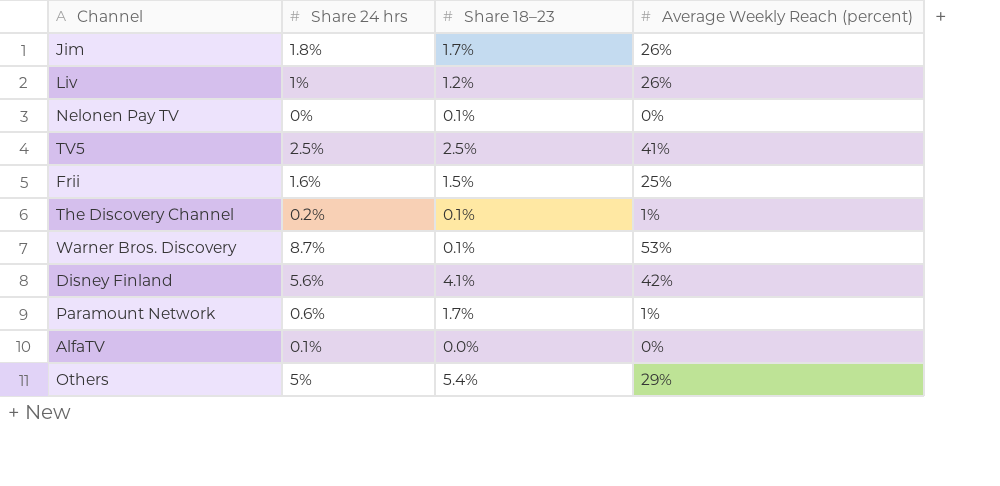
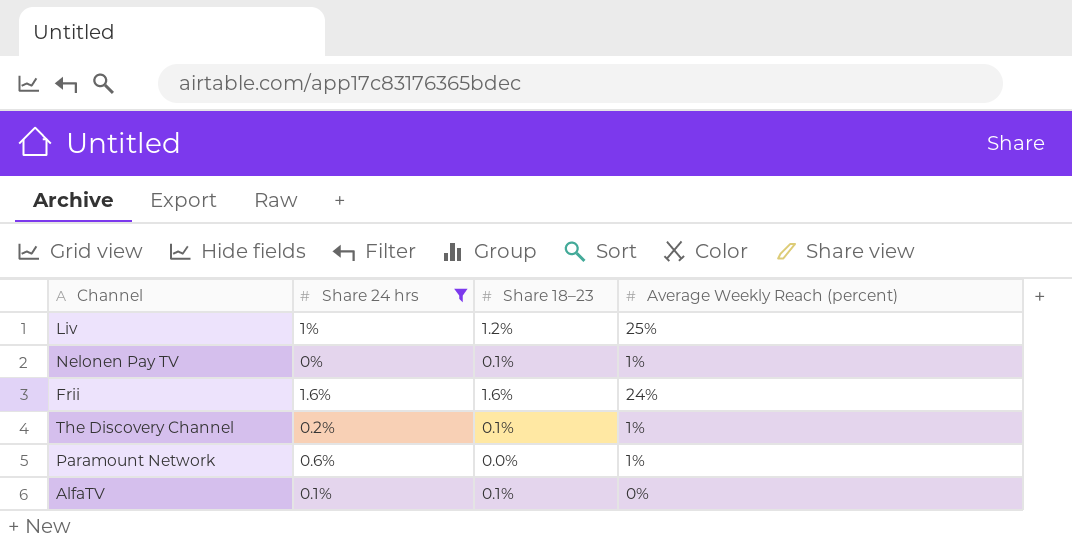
filter: none -> Share 24 hrs <= 1.6%
Liv | Average Weekly Reach (percent): 26% -> 25%
Nelonen Pay TV | Average Weekly Reach (percent): 0% -> 1%
Frii | Share 18–23: 1.5% -> 1.6%
Frii | Average Weekly Reach (percent): 25% -> 24%
Paramount Network | Share 18–23: 1.7% -> 0.0%
AlfaTV | Share 18–23: 0.0% -> 0.1%

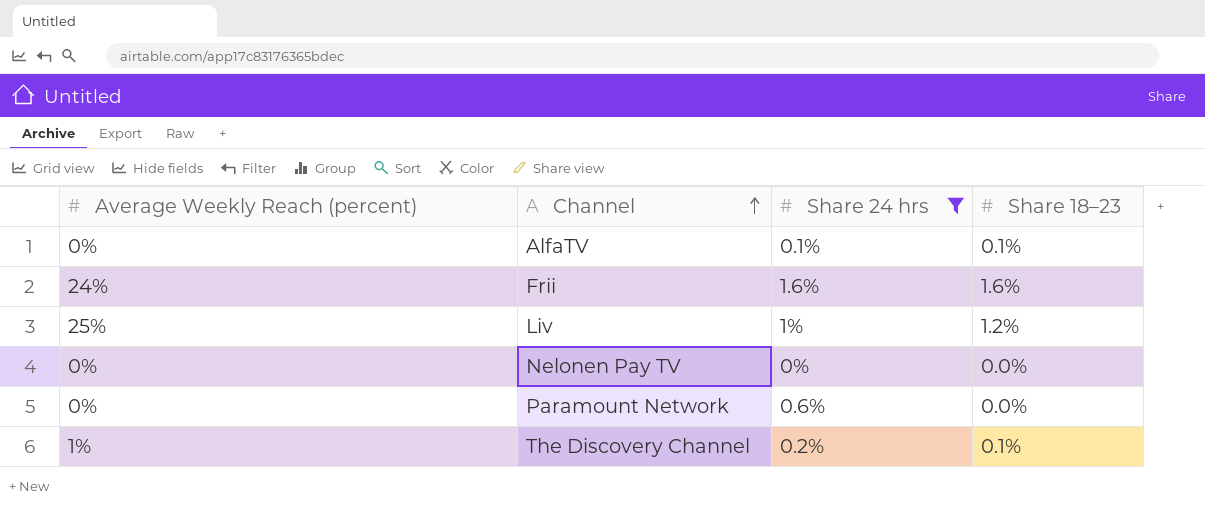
row order: none -> Channel ascending
column Average Weekly Reach (percent) | position: 4 -> 1
Nelonen Pay TV | Average Weekly Reach (percent): 1% -> 0%
Nelonen Pay TV | Share 18–23: 0.1% -> 0.0%
Paramount Network | Average Weekly Reach (percent): 1% -> 0%

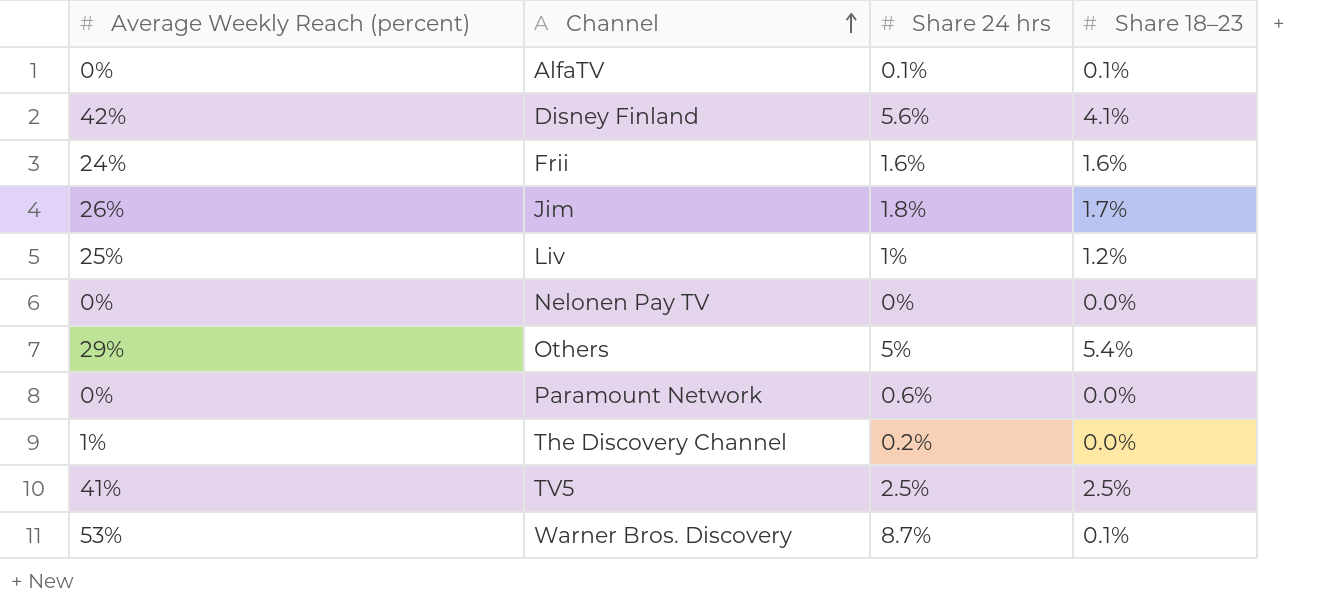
filter: Share 24 hrs <= 1.6% -> none
The Discovery Channel | Share 18–23: 0.1% -> 0.0%

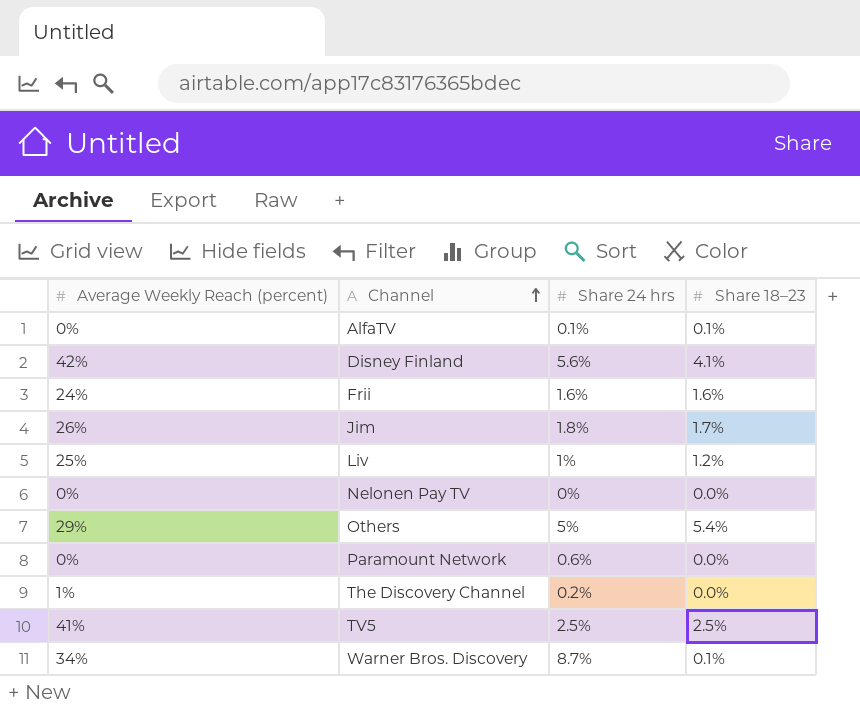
Warner Bros. Discovery | Average Weekly Reach (percent): 53% -> 34%

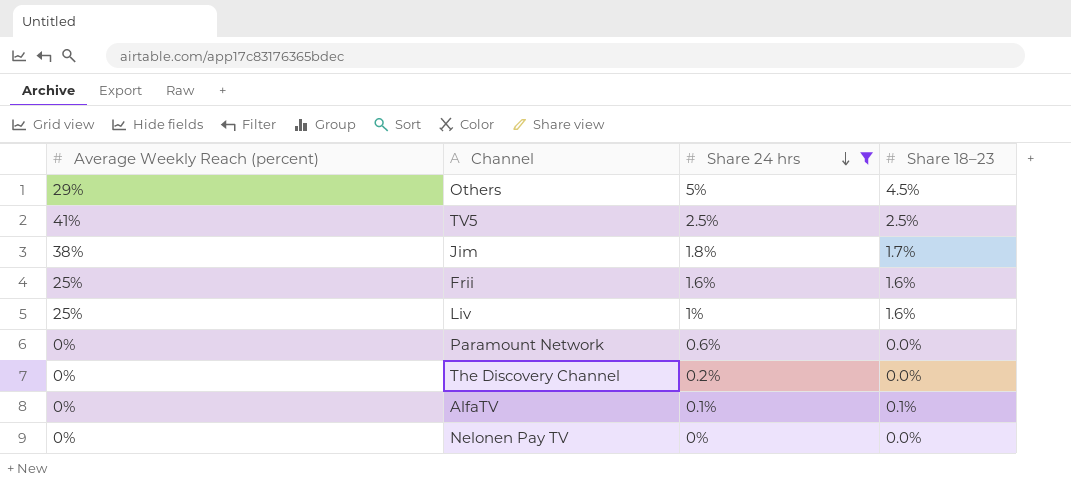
filter: none -> Share 24 hrs <= 5%
row order: Channel ascending -> Share 24 hrs descending
Others | Share 18–23: 5.4% -> 4.5%
Jim | Average Weekly Reach (percent): 26% -> 38%
Frii | Average Weekly Reach (percent): 24% -> 25%
Liv | Share 18–23: 1.2% -> 1.6%
The Discovery Channel | Average Weekly Reach (percent): 1% -> 0%

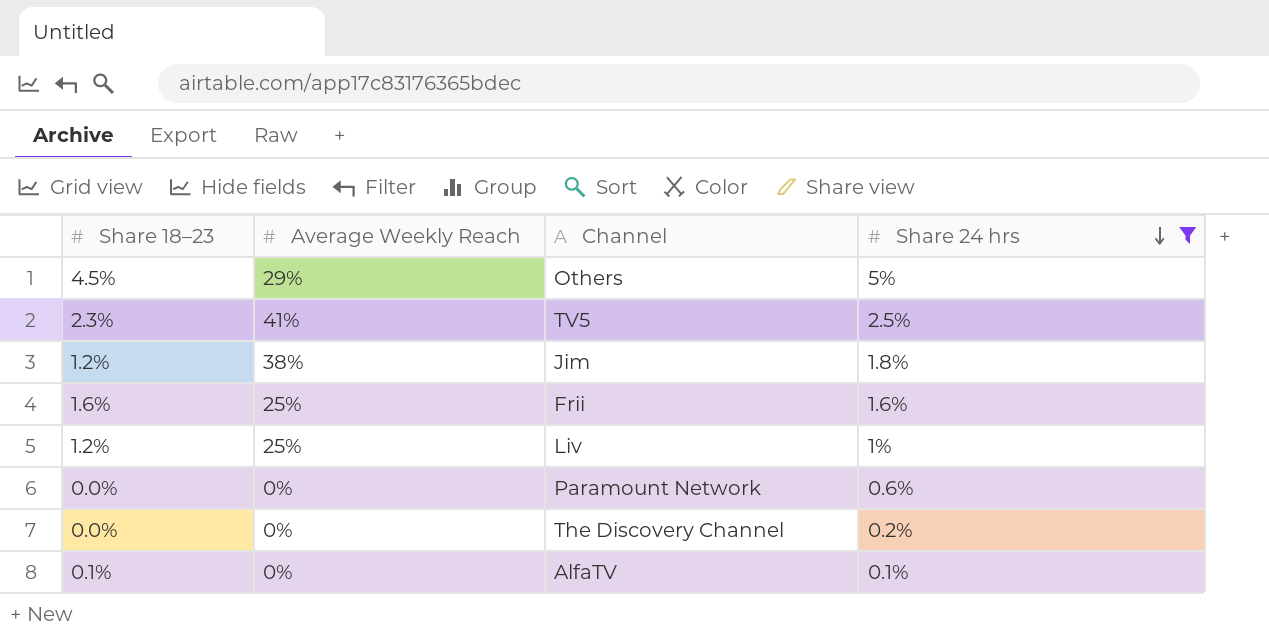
column Share 18–23 | position: 4 -> 1
column name: Average Weekly Reach (percent) -> Average Weekly Reach
row Nelonen Pay TV: 0% | 0% | 0.0% -> none
TV5 | Share 18–23: 2.5% -> 2.3%
Jim | Share 18–23: 1.7% -> 1.2%
Liv | Share 18–23: 1.6% -> 1.2%

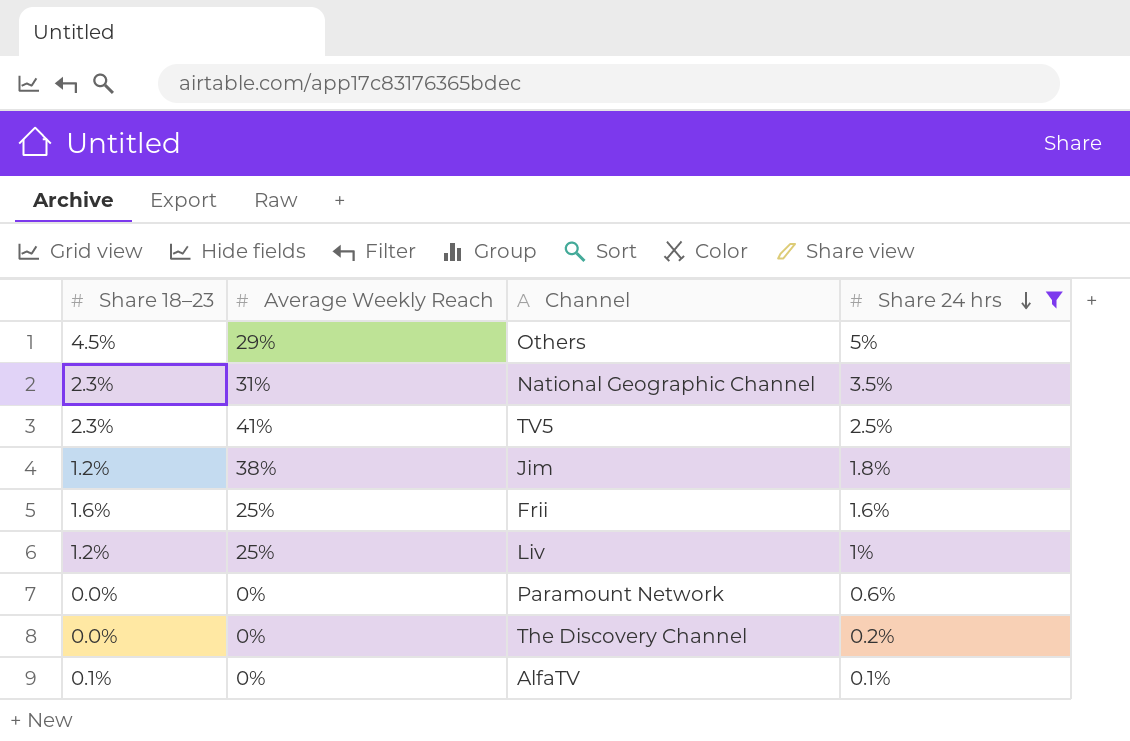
row National Geographic Channel: none -> 2.3% | 31% | 3.5%

